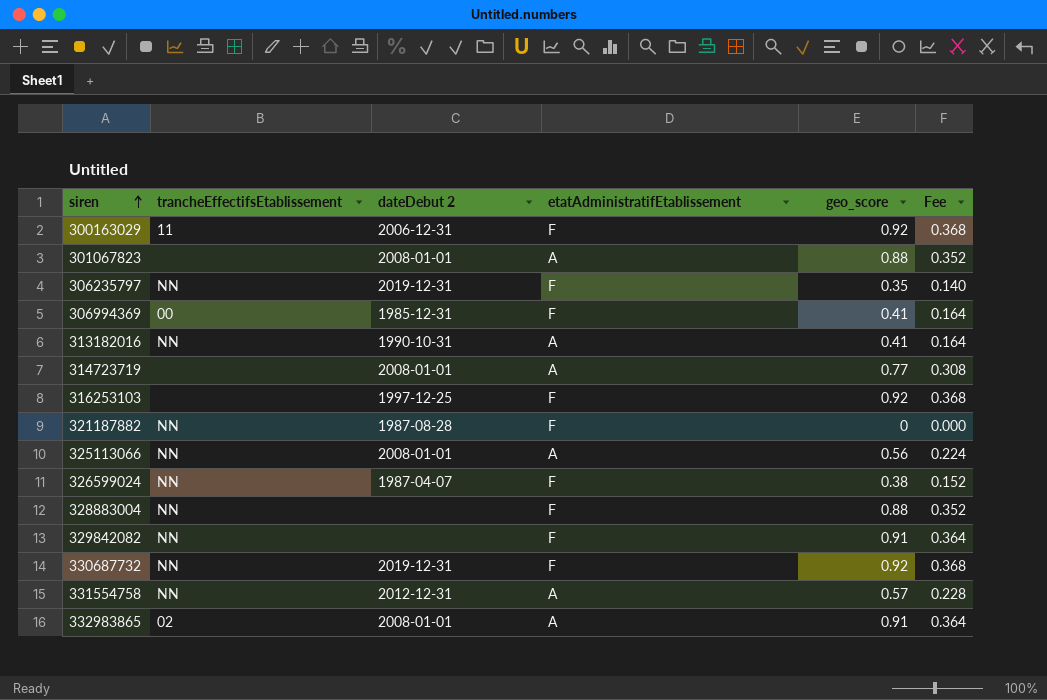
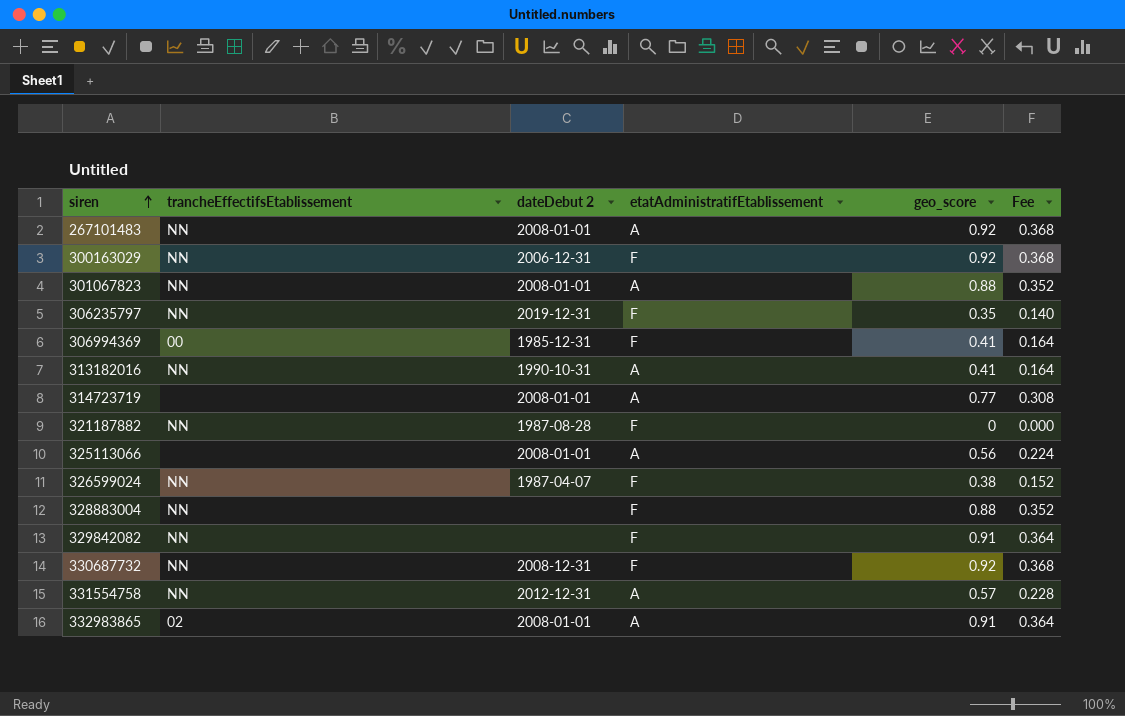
row 316253103: none | 1997-12-25 | F | 0.92 | 0.368 -> none
row 267101483: none -> NN | 2008-01-01 | A | 0.92 | 0.368
300163029 | trancheEffectifsEtablissement: 11 -> NN
301067823 | trancheEffectifsEtablissement: none -> NN
325113066 | trancheEffectifsEtablissement: NN -> none
330687732 | dateDebut 2: 2019-12-31 -> 2008-12-31

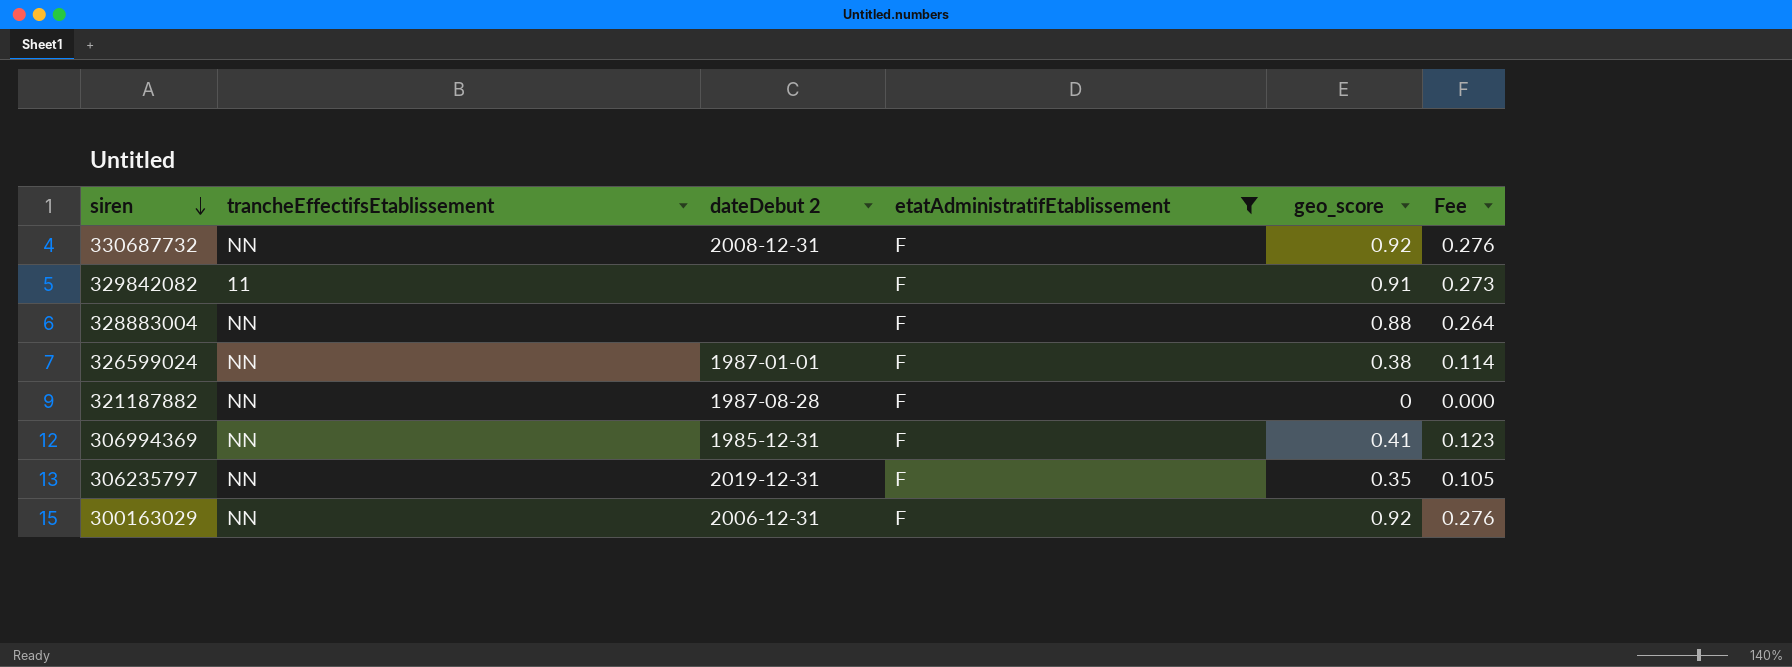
filter: none -> etatAdministratifEtablissement = F
row order: siren ascending -> siren descending
column Fee | formula: [geo_score] * 0.4 -> [geo_score] * 0.3
329842082 | trancheEffectifsEtablissement: NN -> 11
326599024 | dateDebut 2: 1987-04-07 -> 1987-01-01
306994369 | trancheEffectifsEtablissement: 00 -> NN

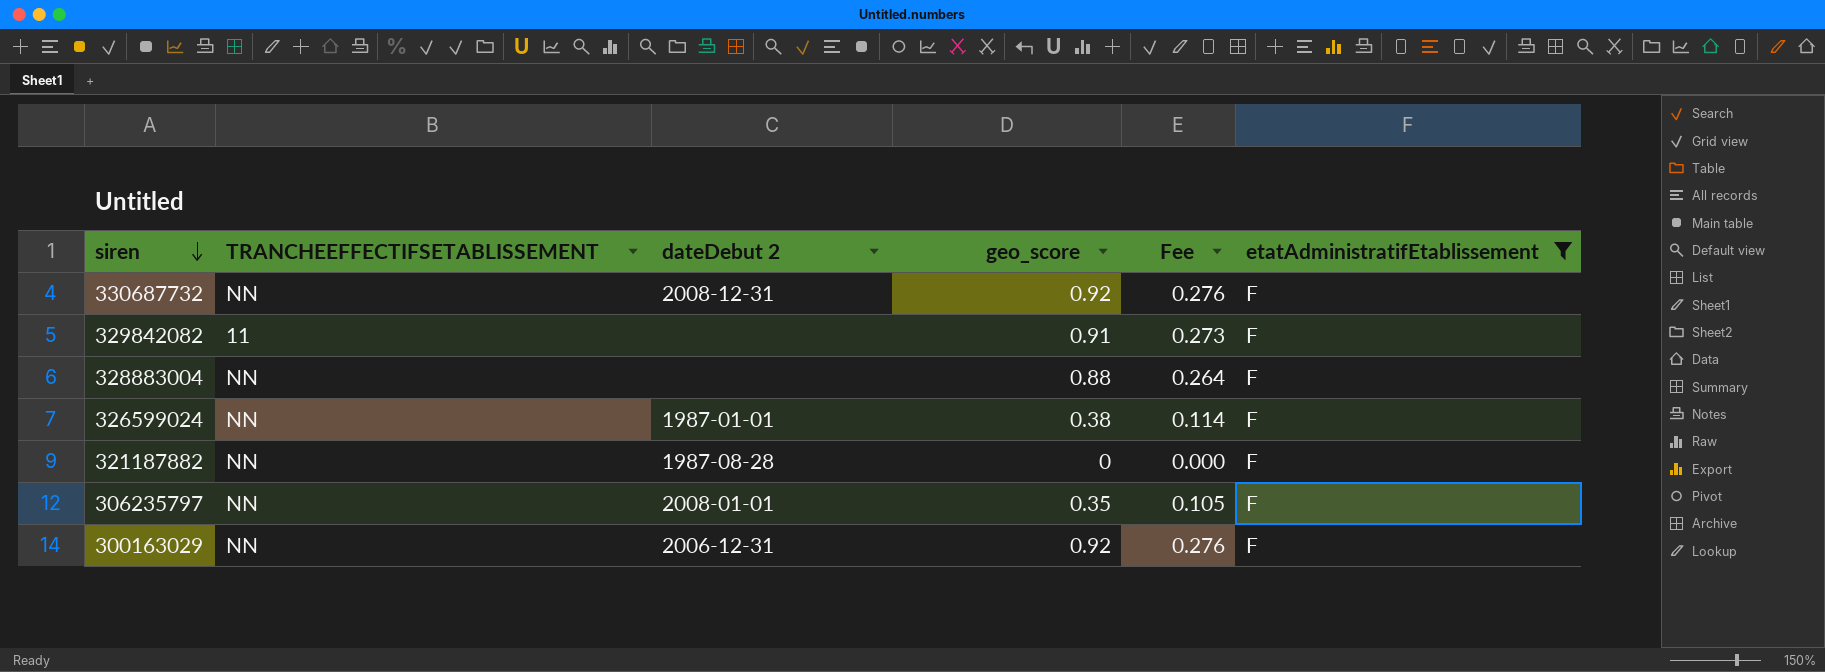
column name: trancheEffectifsEtablissement -> TRANCHEEFFECTIFSETABLISSEMENT
column etatAdministratifEtablissement | position: 4 -> 6
row 306994369: NN | 1985-12-31 | F | 0.41 | 0.123 -> none
306235797 | dateDebut 2: 2019-12-31 -> 2008-01-01

